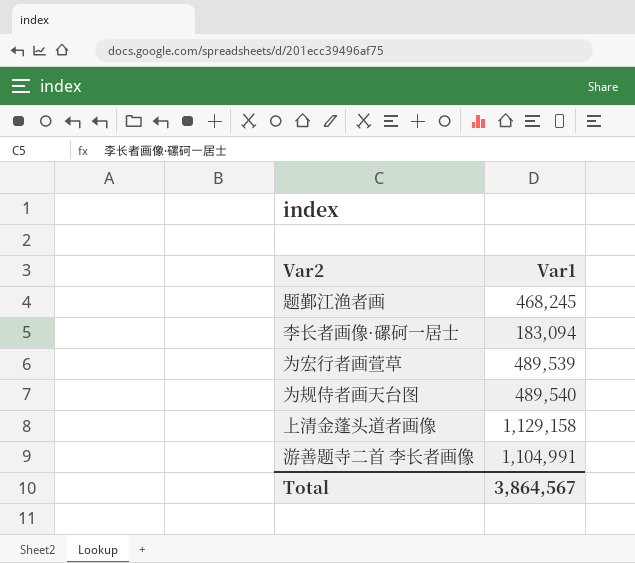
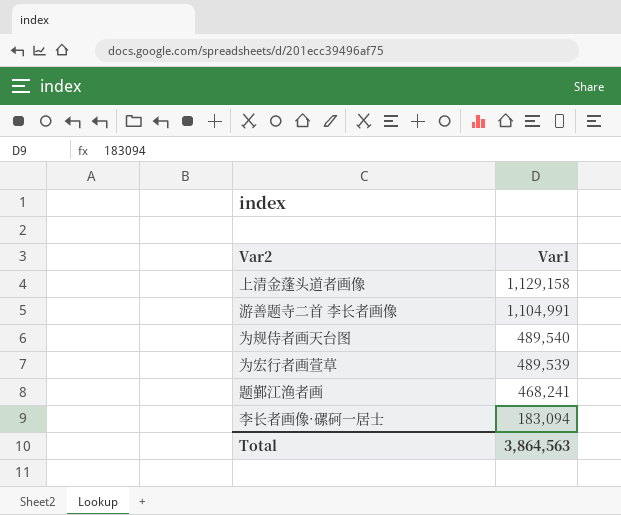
row order: none -> Var1 descending
题鄞江渔者画 | Var1: 468,245 -> 468,241
Total | Var1: 3,864,567 -> 3,864,563

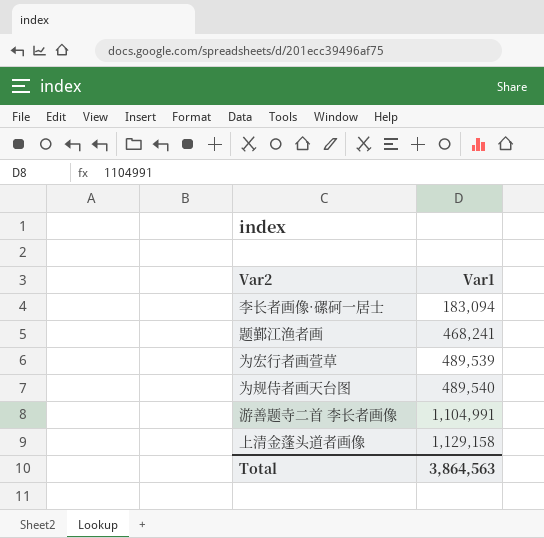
row order: Var1 descending -> Var1 ascending

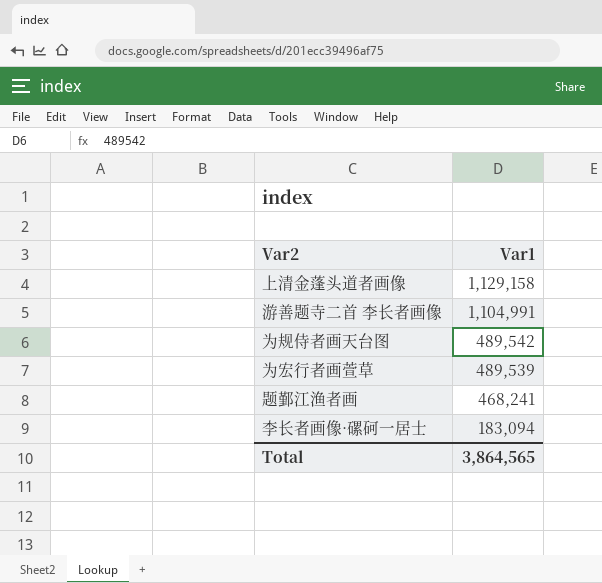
row order: Var1 ascending -> Var1 descending
为规侍者画天台图 | Var1: 489,540 -> 489,542
Total | Var1: 3,864,563 -> 3,864,565

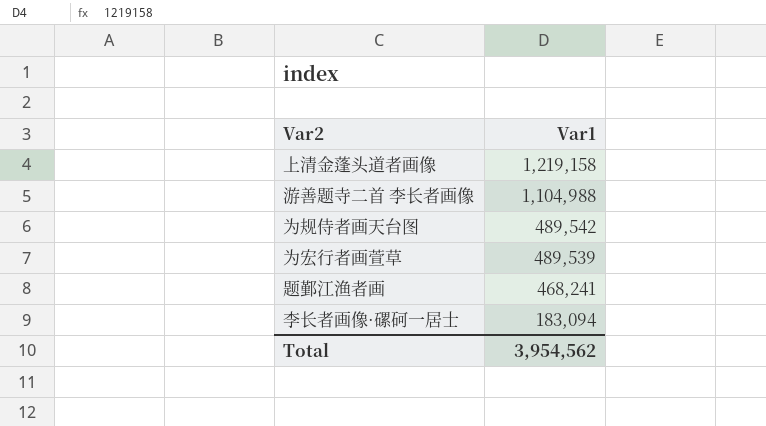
上清金蓬头道者画像 | Var1: 1,129,158 -> 1,219,158
游善题寺二首 李长者画像 | Var1: 1,104,991 -> 1,104,988
Total | Var1: 3,864,565 -> 3,954,562

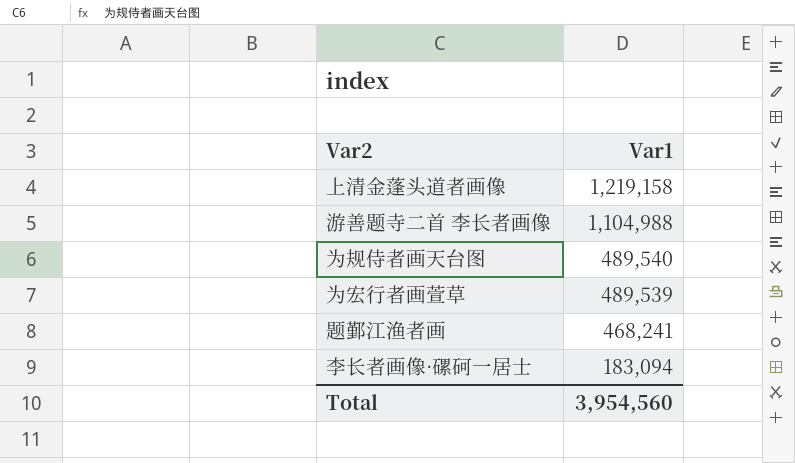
为规侍者画天台图 | Var1: 489,542 -> 489,540
Total | Var1: 3,954,562 -> 3,954,560

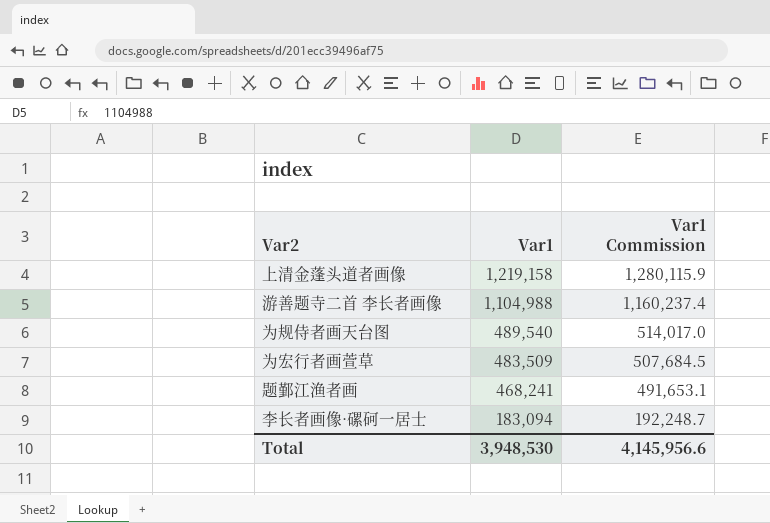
column Var1 Commission | formula: none -> [Var1] * 1.05
为宏行者画萱草 | Var1: 489,539 -> 483,509
Total | Var1: 3,954,560 -> 3,948,530

